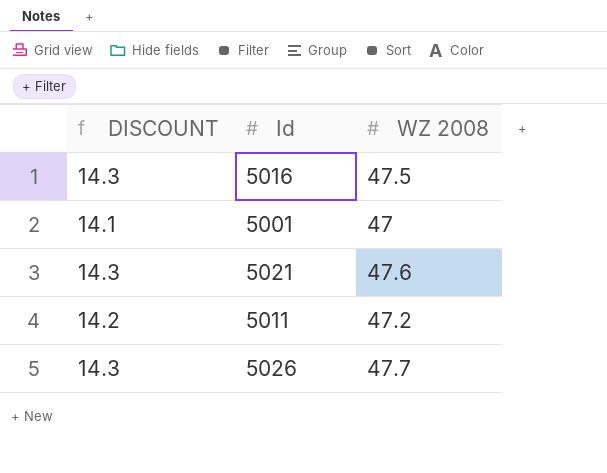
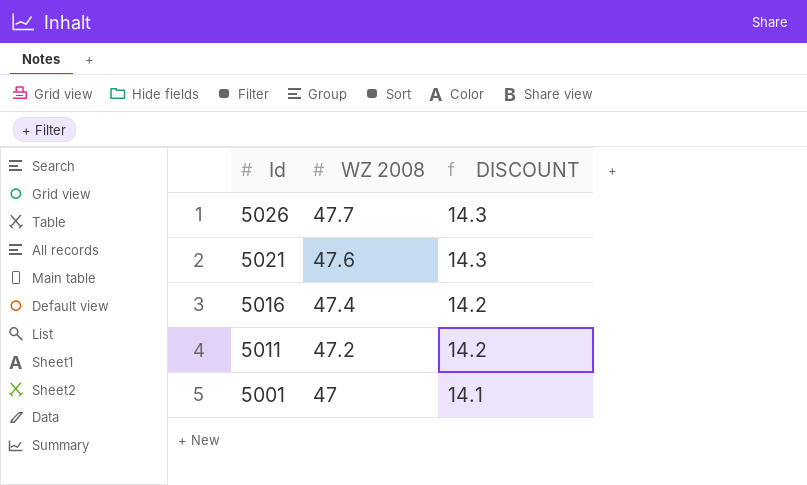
row order: none -> Id descending
column DISCOUNT | position: 1 -> 3
5016 | WZ 2008: 47.5 -> 47.4
5016 | DISCOUNT: 14.3 -> 14.2

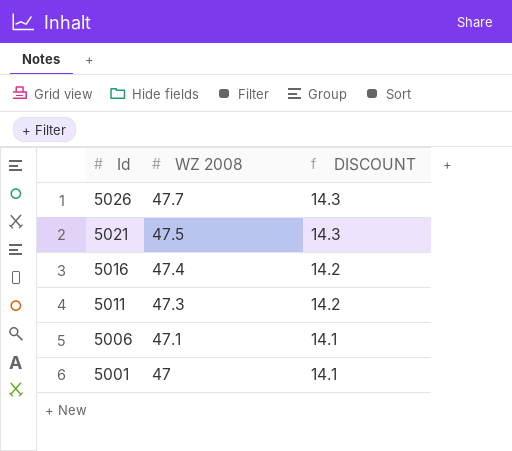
5021 | WZ 2008: 47.6 -> 47.5
5011 | WZ 2008: 47.2 -> 47.3
row 5006: none -> 47.1 | 14.1

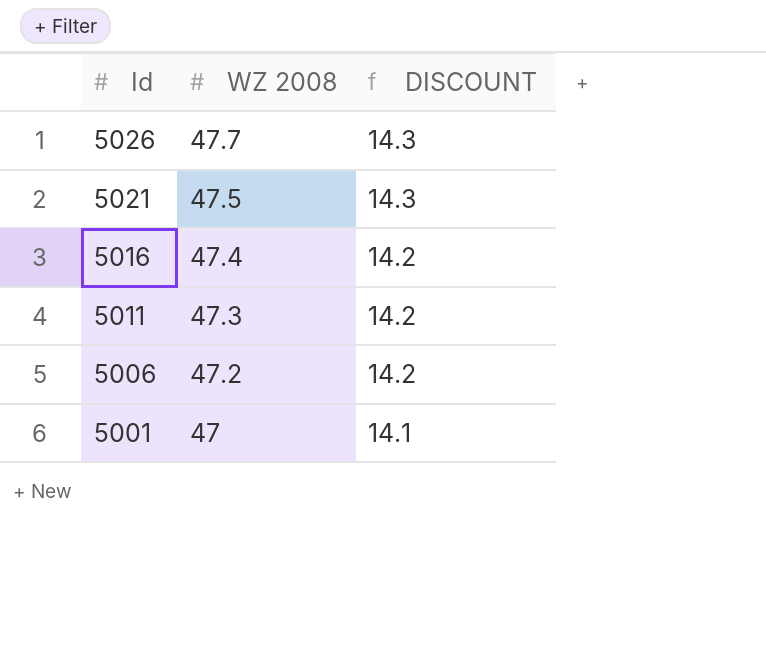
5006 | WZ 2008: 47.1 -> 47.2
5006 | DISCOUNT: 14.1 -> 14.2

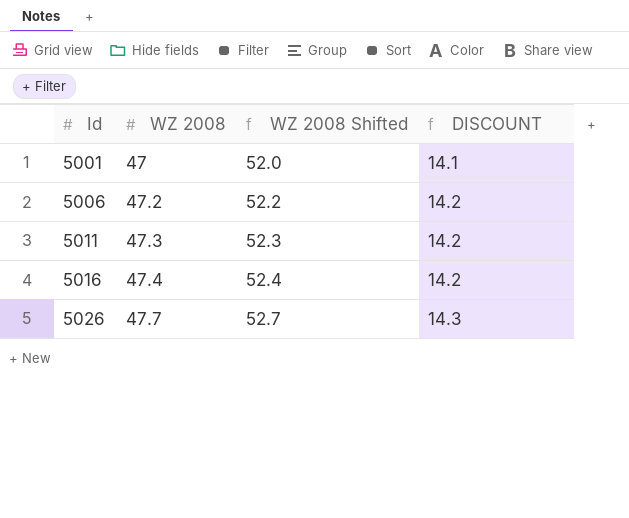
row order: Id descending -> Id ascending
column WZ 2008 Shifted | formula: none -> [WZ 2008] + 5
row 5021: 47.5 | 14.3 -> none

